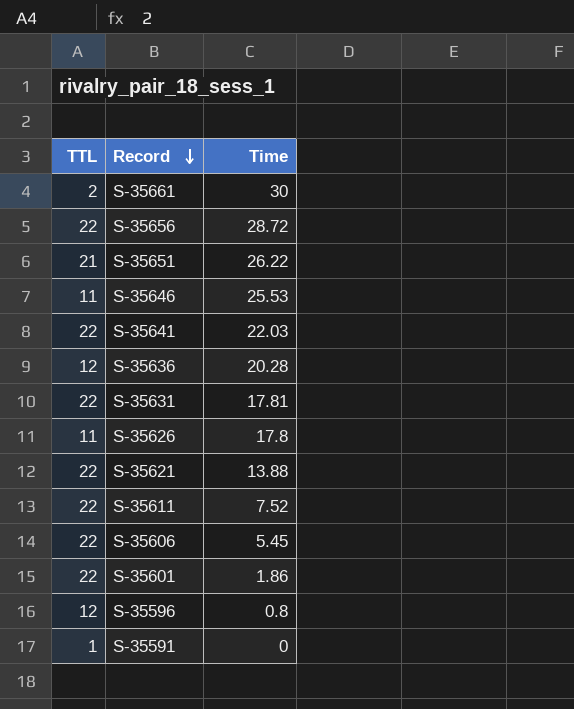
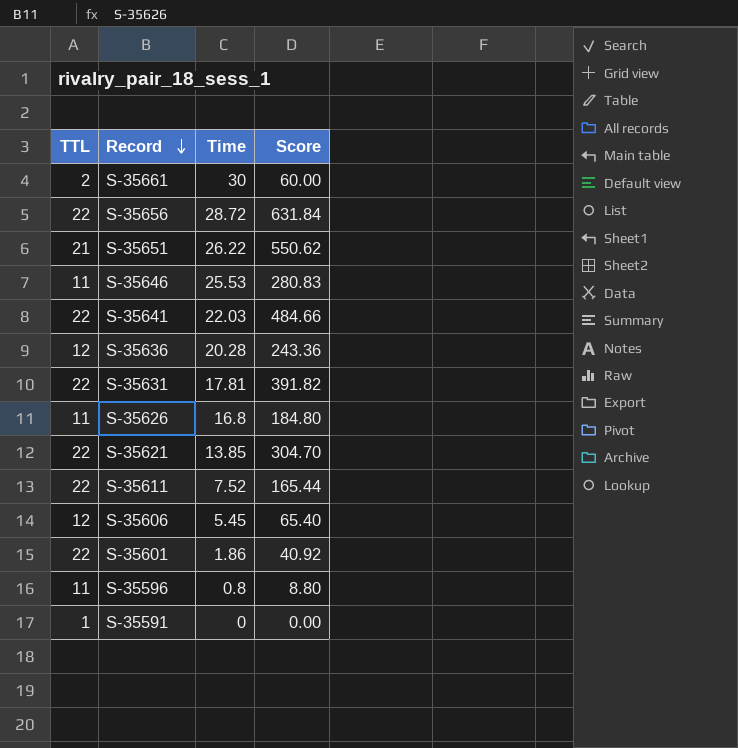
column Score | formula: none -> [TTL] * [Time]
S-35626 | Time: 17.8 -> 16.8
S-35621 | Time: 13.88 -> 13.85
S-35606 | TTL: 22 -> 12
S-35596 | TTL: 12 -> 11

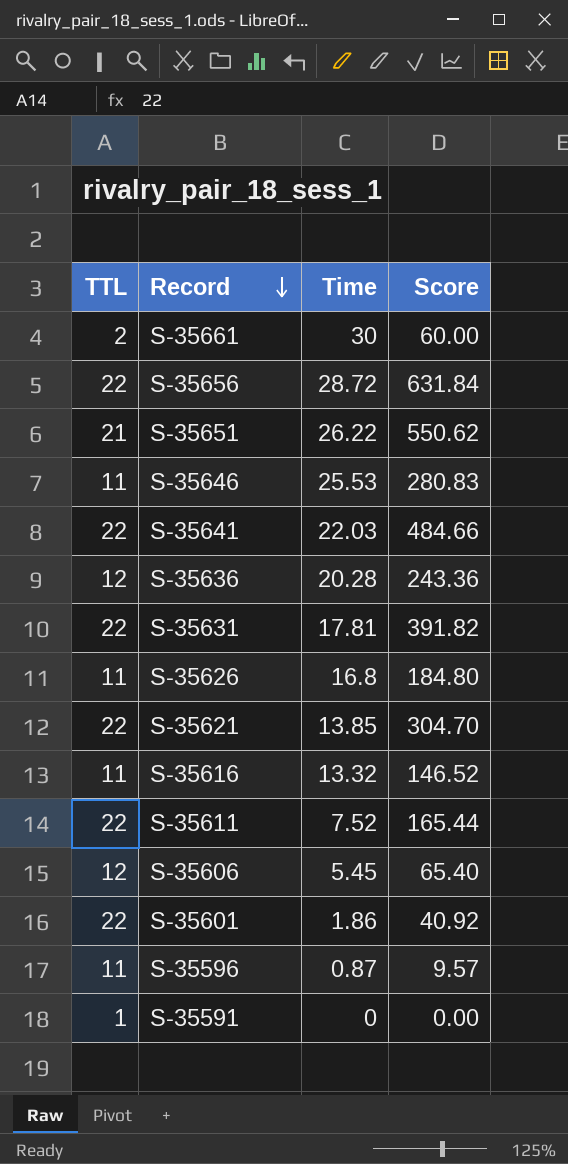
row S-35616: none -> 11 | 13.32 | 146.52
S-35596 | Time: 0.8 -> 0.87
S-35596 | Score: 8.80 -> 9.57

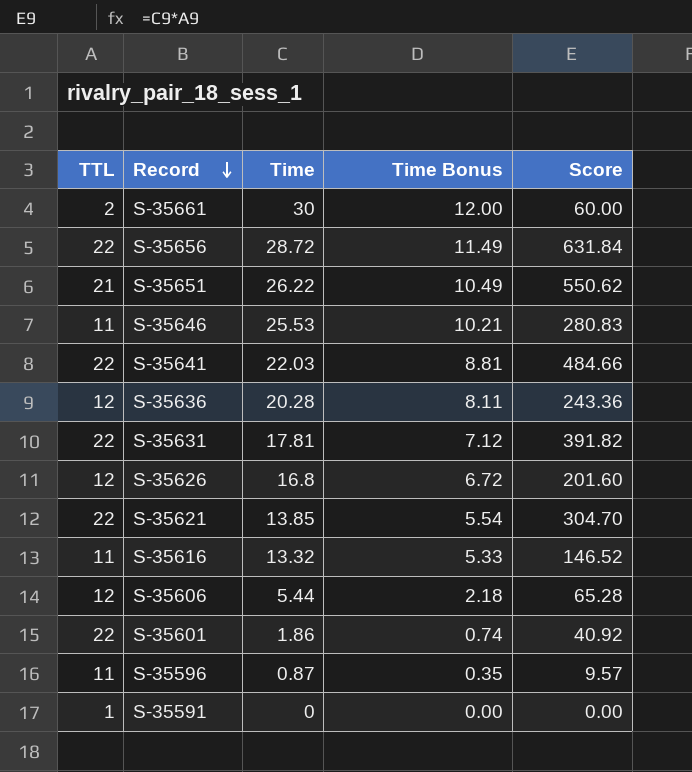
column Time Bonus | formula: none -> [Time] * 0.4
row S-35611: 22 | 7.52 | 165.44 -> none
S-35626 | TTL: 11 -> 12
S-35626 | Score: 184.80 -> 201.60
S-35606 | Time: 5.45 -> 5.44
S-35606 | Score: 65.40 -> 65.28

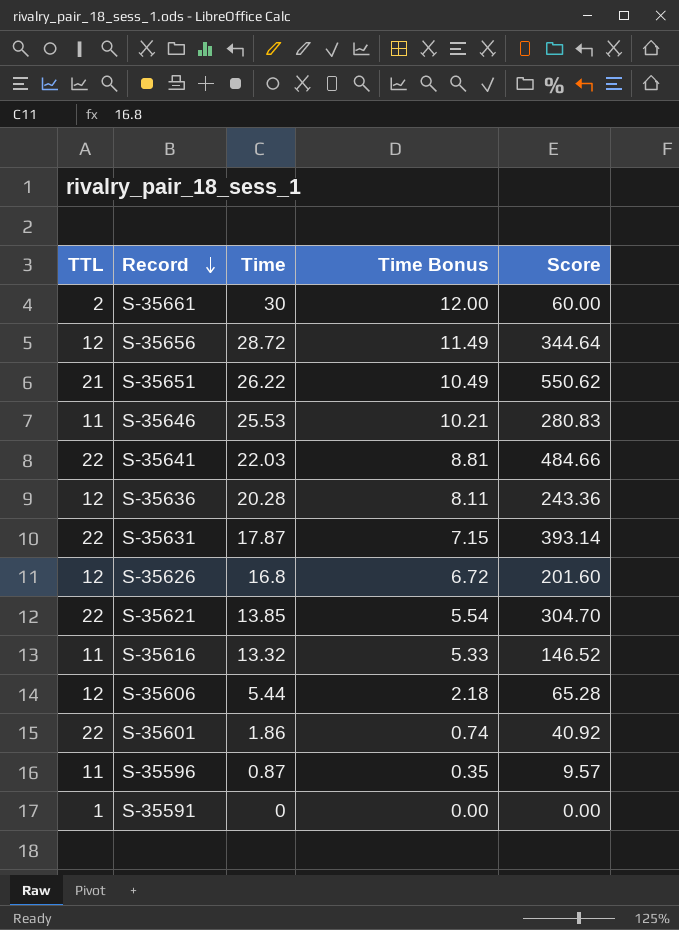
S-35656 | TTL: 22 -> 12
S-35656 | Score: 631.84 -> 344.64
S-35631 | Time: 17.81 -> 17.87
S-35631 | Time Bonus: 7.12 -> 7.15
S-35631 | Score: 391.82 -> 393.14

